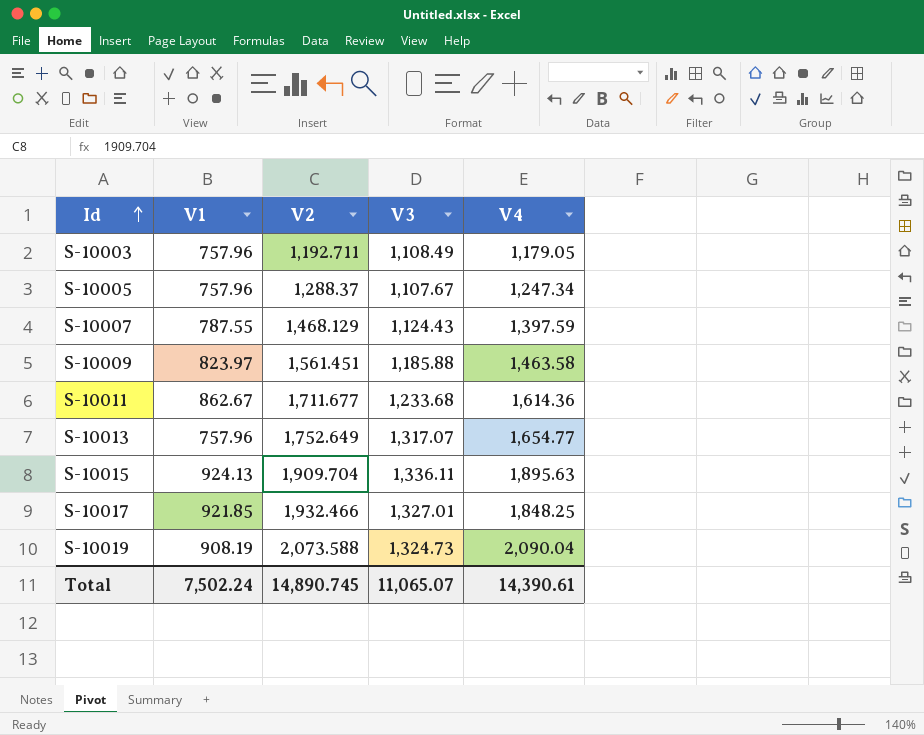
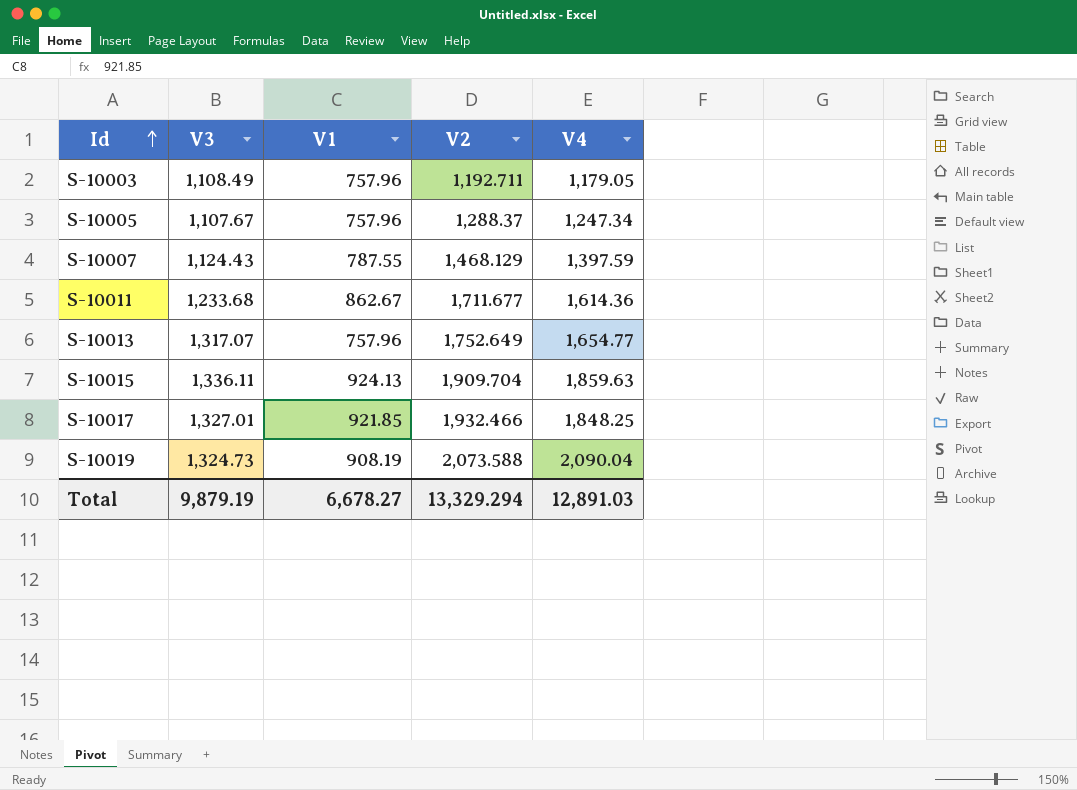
column V3 | position: 4 -> 2
row S-10009: 823.97 | 1,561.451 | 1,185.88 | 1,463.58 -> none
S-10015 | V4: 1,895.63 -> 1,859.63
Total | V3: 11,065.07 -> 9,879.19
Total | V1: 7,502.24 -> 6,678.27
Total | V2: 14,890.745 -> 13,329.294
Total | V4: 14,390.61 -> 12,891.03

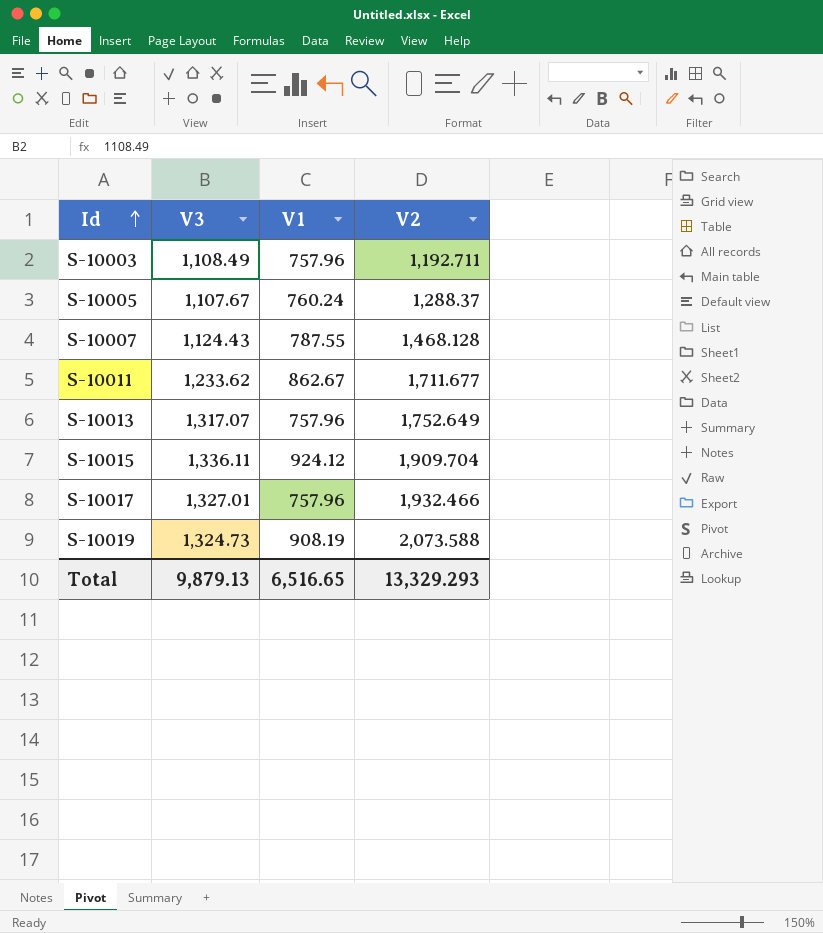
column V4 | position: 5 -> none
S-10005 | V1: 757.96 -> 760.24
S-10007 | V2: 1,468.129 -> 1,468.128
S-10011 | V3: 1,233.68 -> 1,233.62
S-10015 | V1: 924.13 -> 924.12
S-10017 | V1: 921.85 -> 757.96
Total | V3: 9,879.19 -> 9,879.13
Total | V1: 6,678.27 -> 6,516.65
Total | V2: 13,329.294 -> 13,329.293

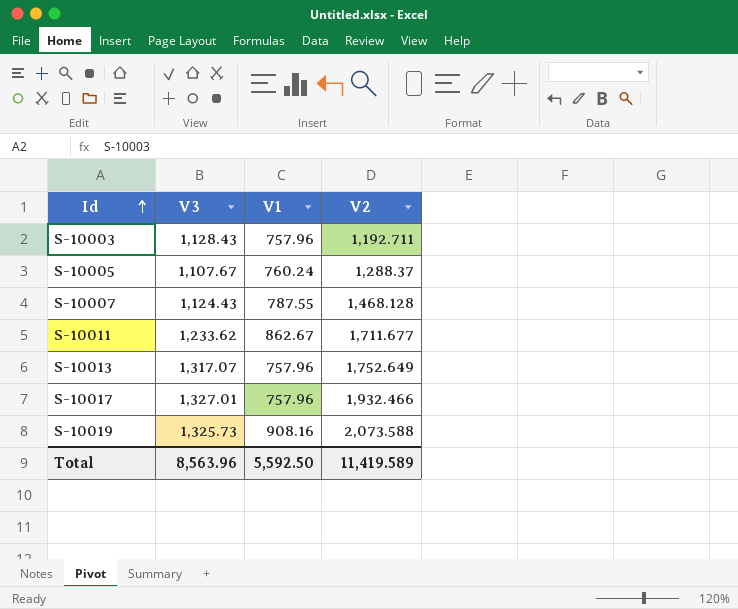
row S-10015: 1,336.11 | 924.12 | 1,909.704 -> none
S-10003 | V3: 1,108.49 -> 1,128.43
S-10019 | V3: 1,324.73 -> 1,325.73
S-10019 | V1: 908.19 -> 908.16
Total | V3: 9,879.13 -> 8,563.96
Total | V1: 6,516.65 -> 5,592.50
Total | V2: 13,329.293 -> 11,419.589

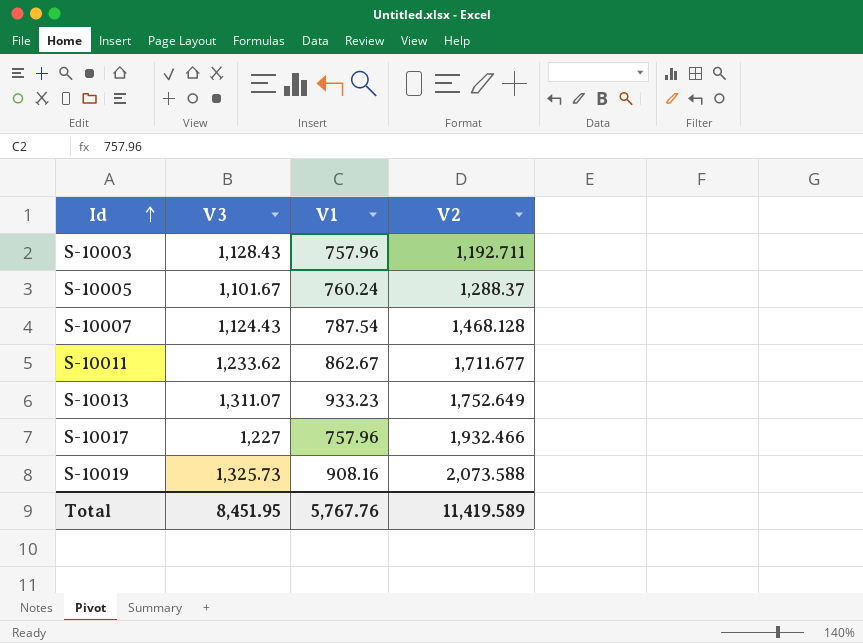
S-10005 | V3: 1,107.67 -> 1,101.67
S-10007 | V1: 787.55 -> 787.54
S-10013 | V3: 1,317.07 -> 1,311.07
S-10013 | V1: 757.96 -> 933.23
S-10017 | V3: 1,327.01 -> 1,227
Total | V3: 8,563.96 -> 8,451.95
Total | V1: 5,592.50 -> 5,767.76

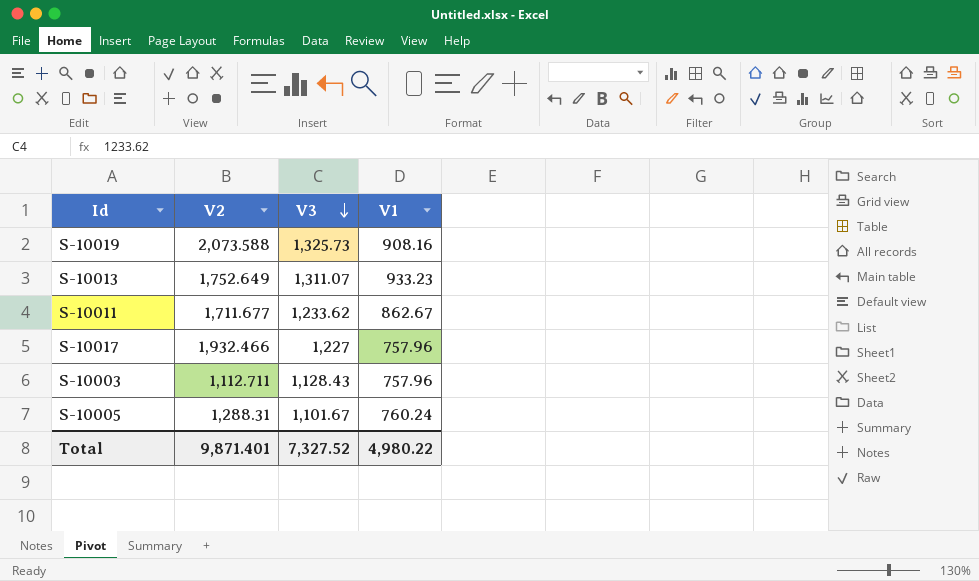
row order: Id ascending -> V3 descending
column V2 | position: 4 -> 2
row S-10007: 1,124.43 | 787.54 | 1,468.128 -> none
S-10003 | V2: 1,192.711 -> 1,112.711
S-10005 | V2: 1,288.37 -> 1,288.31
Total | V2: 11,419.589 -> 9,871.401
Total | V3: 8,451.95 -> 7,327.52
Total | V1: 5,767.76 -> 4,980.22

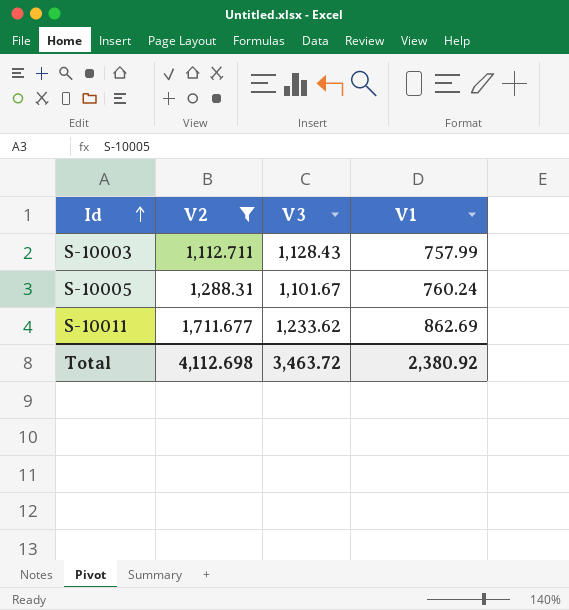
filter: none -> V2 <= 1,711.677
row order: V3 descending -> Id ascending
S-10003 | V1: 757.96 -> 757.99
S-10011 | V1: 862.67 -> 862.69
Total | V2: 9,871.401 -> 4,112.698
Total | V3: 7,327.52 -> 3,463.72
Total | V1: 4,980.22 -> 2,380.92

